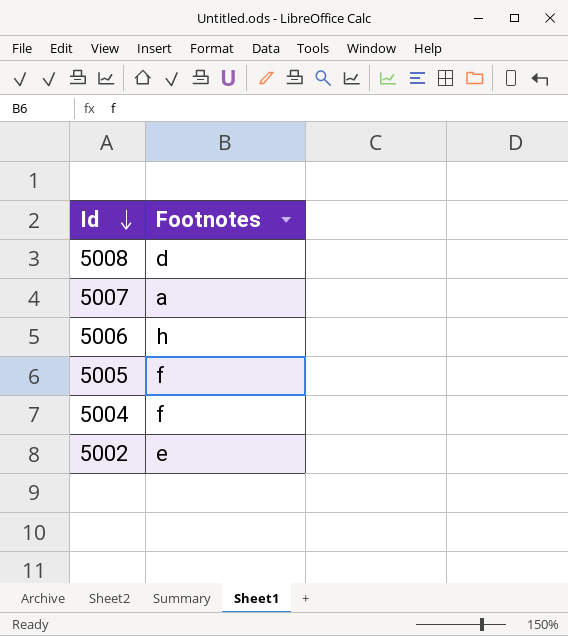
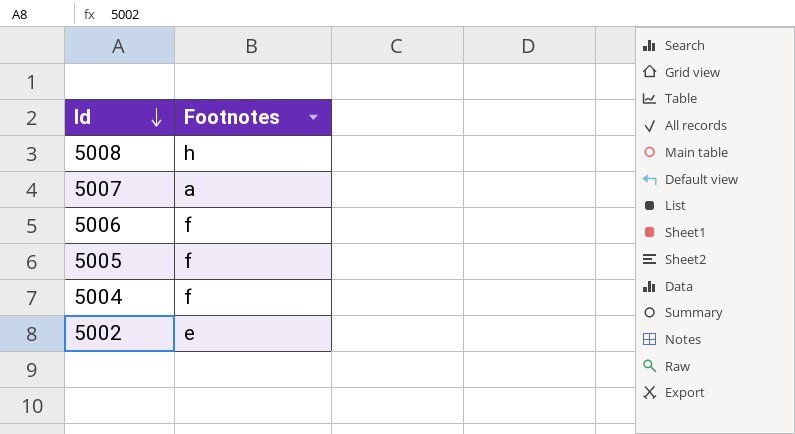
5008 | Footnotes: d -> h
5006 | Footnotes: h -> f

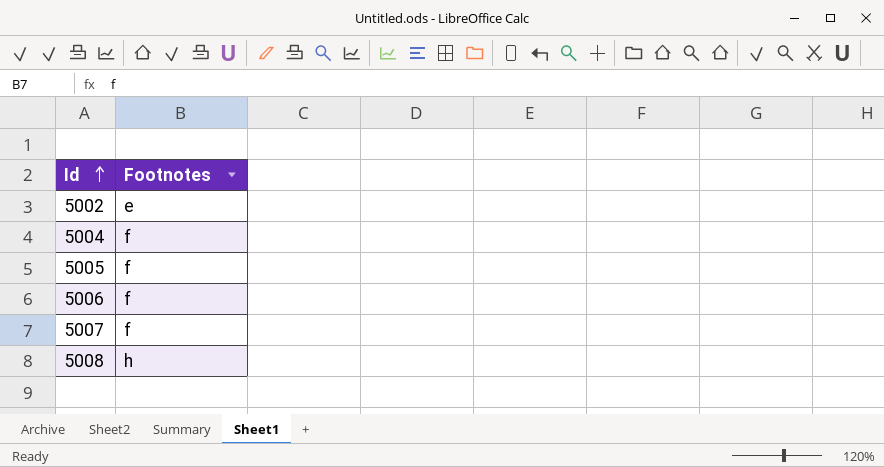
row order: Id descending -> Id ascending
5007 | Footnotes: a -> f

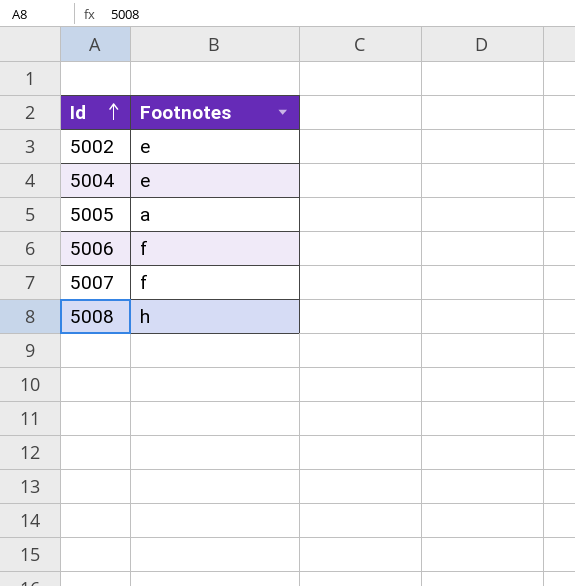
5004 | Footnotes: f -> e
5005 | Footnotes: f -> a

